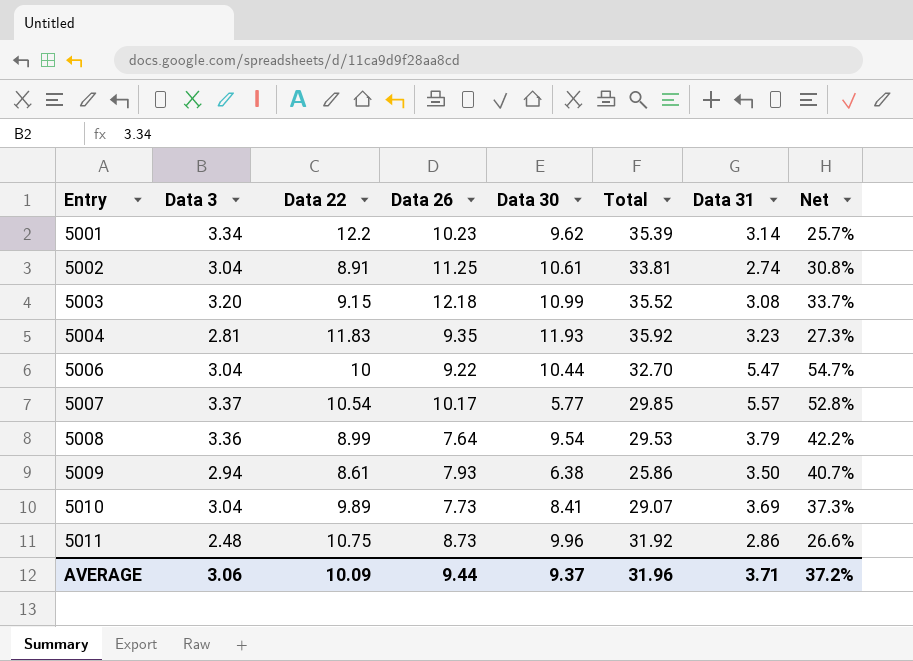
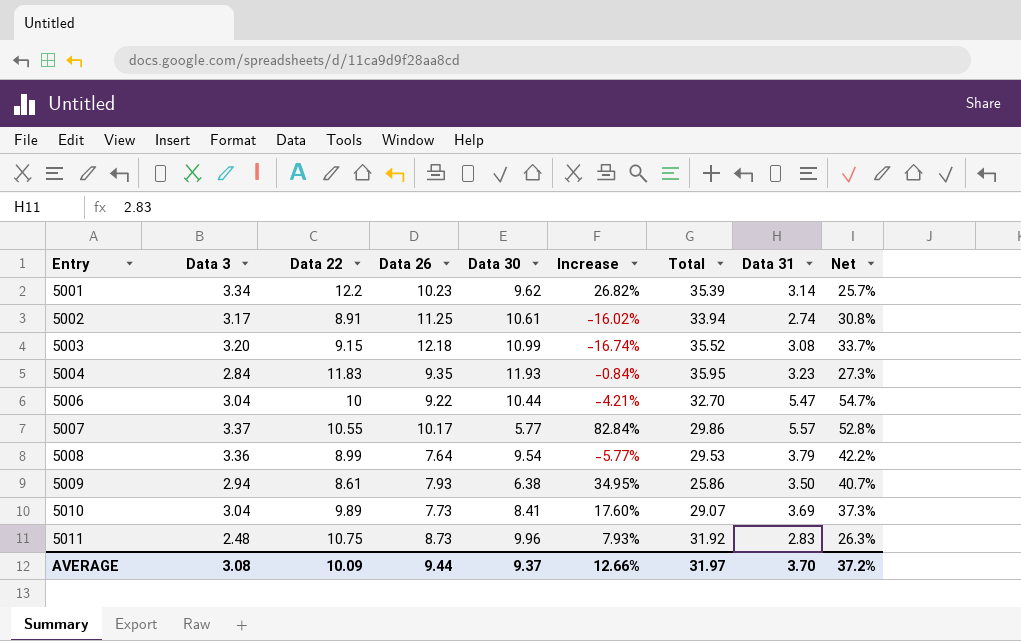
column Increase | formula: none -> ([Data 22] - [Data 30]) / [Data 30]
5002 | Data 3: 3.04 -> 3.17
5002 | Total: 33.81 -> 33.94
5004 | Data 3: 2.81 -> 2.84
5004 | Total: 35.92 -> 35.95
5007 | Data 22: 10.54 -> 10.55
5007 | Total: 29.85 -> 29.86
5011 | Data 31: 2.86 -> 2.83
5011 | Net: 26.6% -> 26.3%
AVERAGE | Data 3: 3.06 -> 3.08
AVERAGE | Total: 31.96 -> 31.97
AVERAGE | Data 31: 3.71 -> 3.70

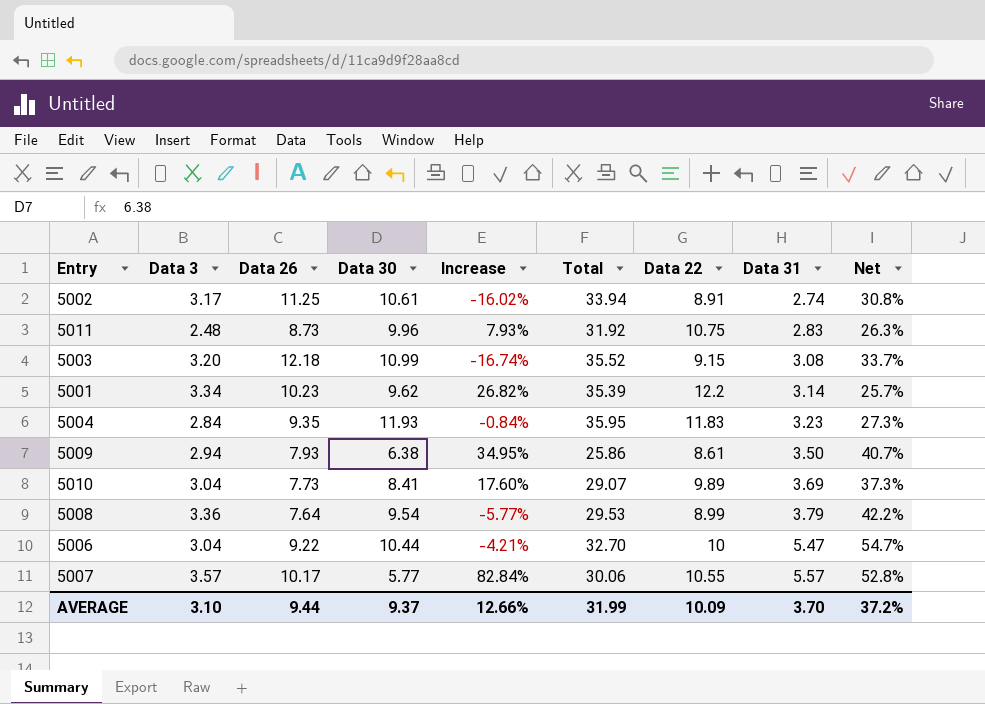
row order: Entry ascending -> Data 31 ascending
column Data 22 | position: 3 -> 7
5007 | Data 3: 3.37 -> 3.57
5007 | Total: 29.86 -> 30.06
AVERAGE | Data 3: 3.08 -> 3.10
AVERAGE | Total: 31.97 -> 31.99

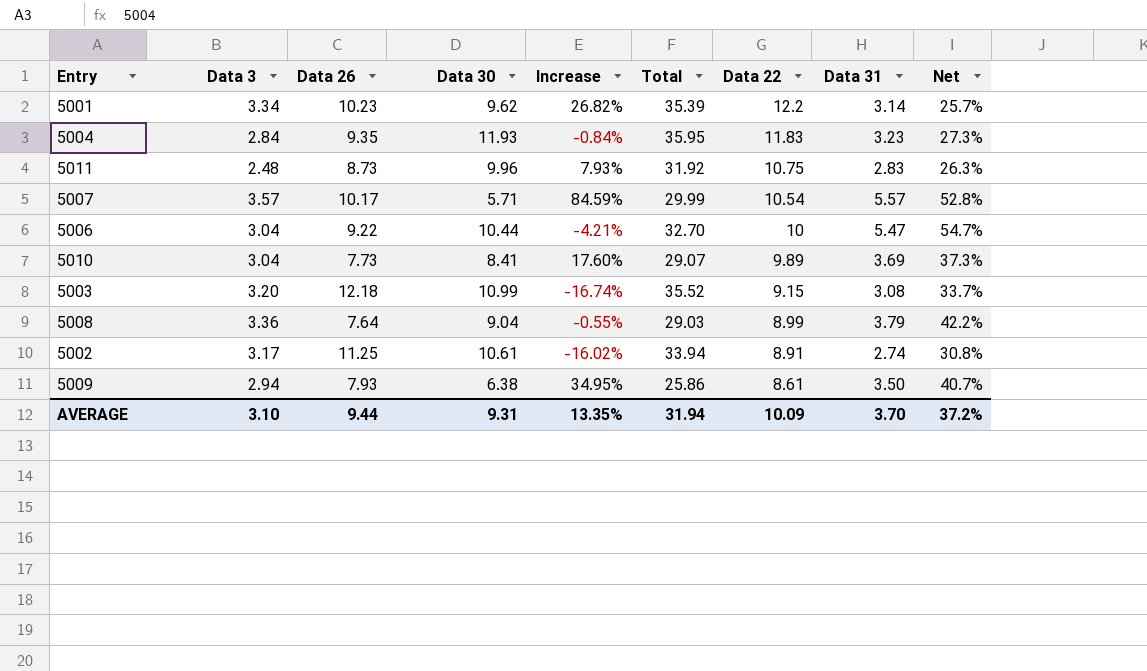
row order: Data 31 ascending -> Data 22 descending
5007 | Data 30: 5.77 -> 5.71
5007 | Increase: 82.84% -> 84.59%
5007 | Total: 30.06 -> 29.99
5007 | Data 22: 10.55 -> 10.54
5008 | Data 30: 9.54 -> 9.04
5008 | Increase: -5.77% -> -0.55%
5008 | Total: 29.53 -> 29.03
AVERAGE | Data 30: 9.37 -> 9.31
AVERAGE | Increase: 12.66% -> 13.35%
AVERAGE | Total: 31.99 -> 31.94

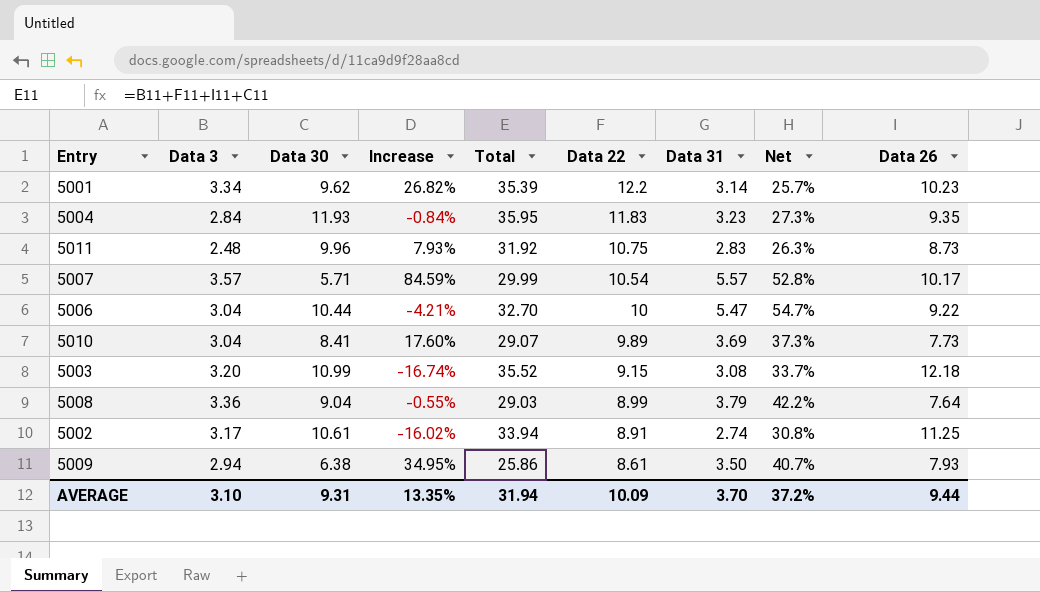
column Data 26 | position: 3 -> 9

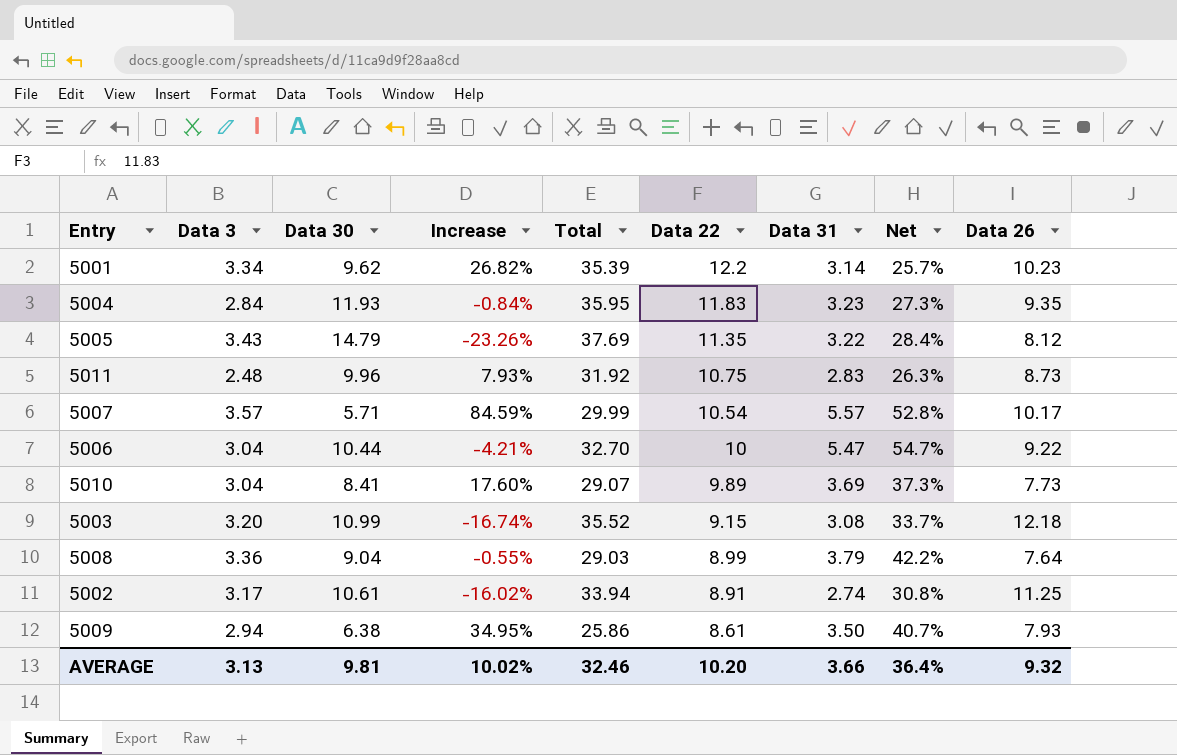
row 5005: none -> 3.43 | 14.79 | -23.26% | 37.69 | 11.35 | 3.22 | 28.4% | 8.12
AVERAGE | Data 3: 3.10 -> 3.13
AVERAGE | Data 30: 9.31 -> 9.81
AVERAGE | Increase: 13.35% -> 10.02%
AVERAGE | Total: 31.94 -> 32.46
AVERAGE | Data 22: 10.09 -> 10.20
AVERAGE | Data 31: 3.70 -> 3.66
AVERAGE | Net: 37.2% -> 36.4%
AVERAGE | Data 26: 9.44 -> 9.32

